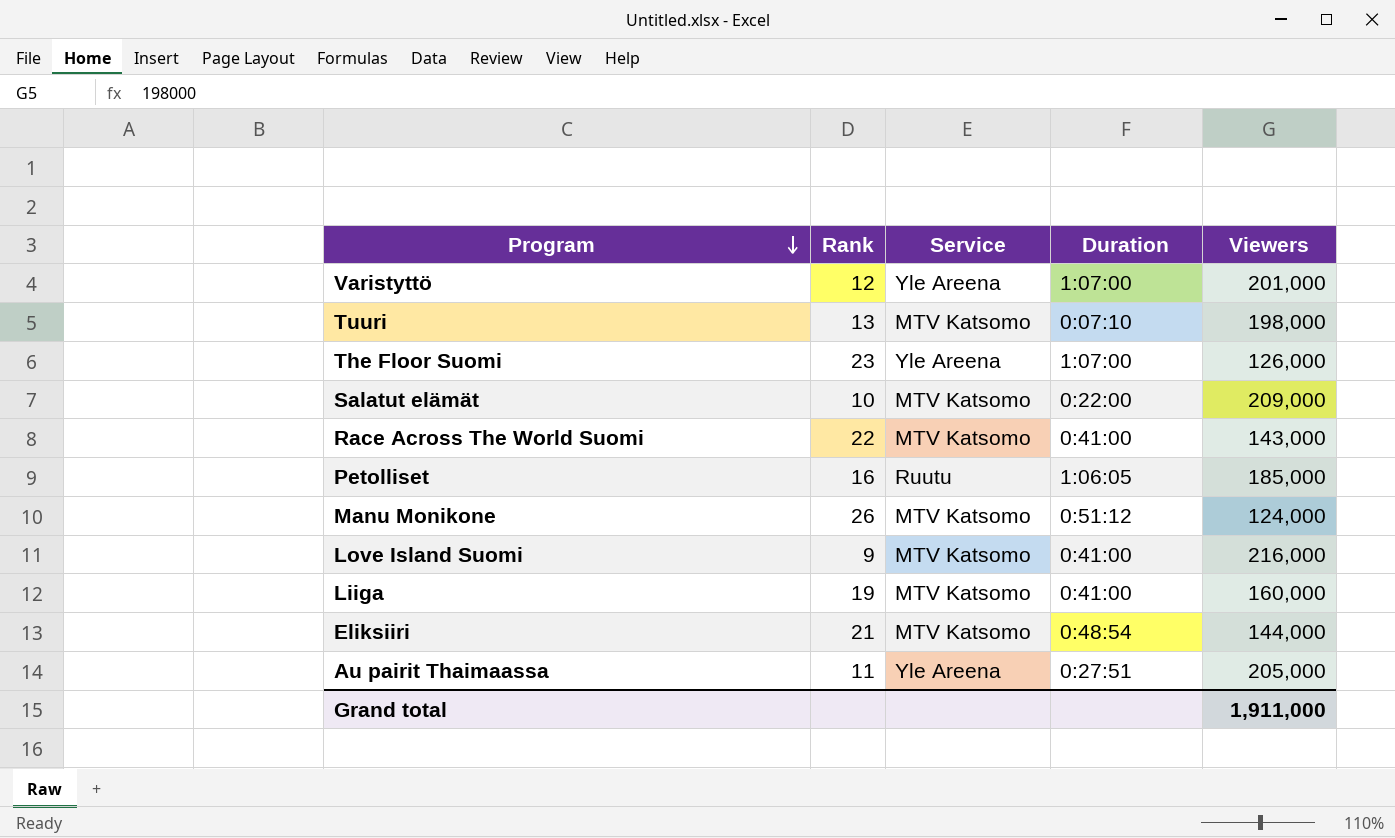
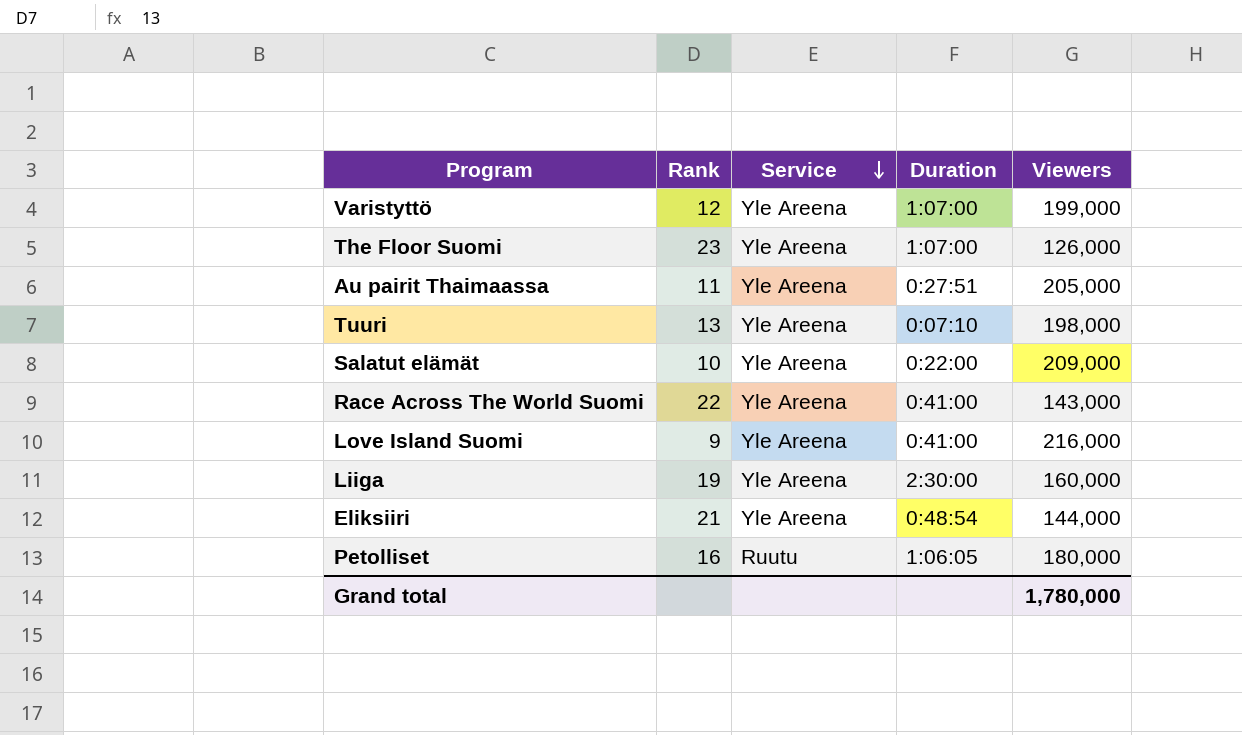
row order: Program descending -> Service descending
row Manu Monikone: 26 | MTV Katsomo | 0:51:12 | 124,000 -> none
Varistyttö | Viewers: 201,000 -> 199,000
Tuuri | Service: MTV Katsomo -> Yle Areena
Salatut elämät | Service: MTV Katsomo -> Yle Areena
Race Across The World Suomi | Service: MTV Katsomo -> Yle Areena
Love Island Suomi | Service: MTV Katsomo -> Yle Areena
Liiga | Service: MTV Katsomo -> Yle Areena
Liiga | Duration: 0:41:00 -> 2:30:00
Eliksiiri | Service: MTV Katsomo -> Yle Areena
Petolliset | Viewers: 185,000 -> 180,000
Grand total | Viewers: 1,911,000 -> 1,780,000

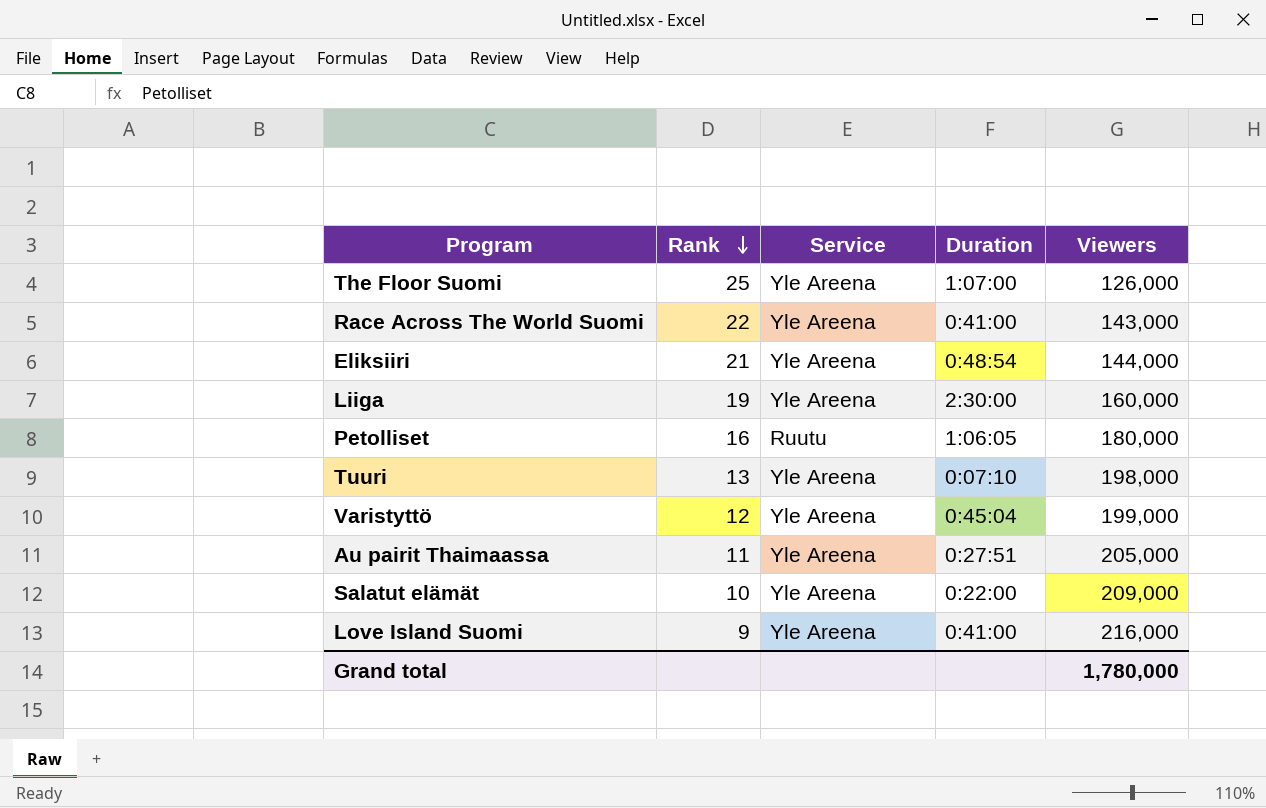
row order: Service descending -> Rank descending
The Floor Suomi | Rank: 23 -> 25
Varistyttö | Duration: 1:07:00 -> 0:45:04

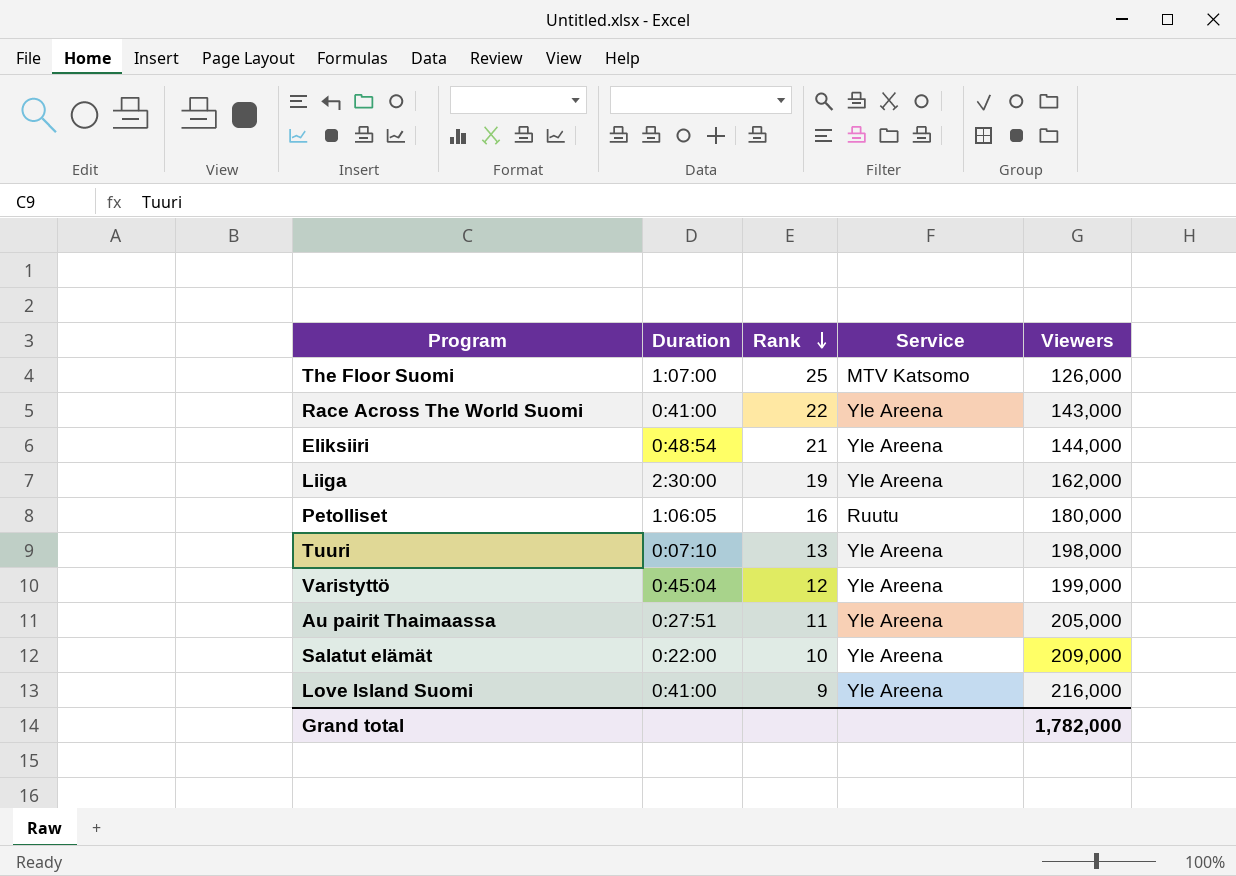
column Duration | position: 4 -> 2
The Floor Suomi | Service: Yle Areena -> MTV Katsomo
Liiga | Viewers: 160,000 -> 162,000
Grand total | Viewers: 1,780,000 -> 1,782,000

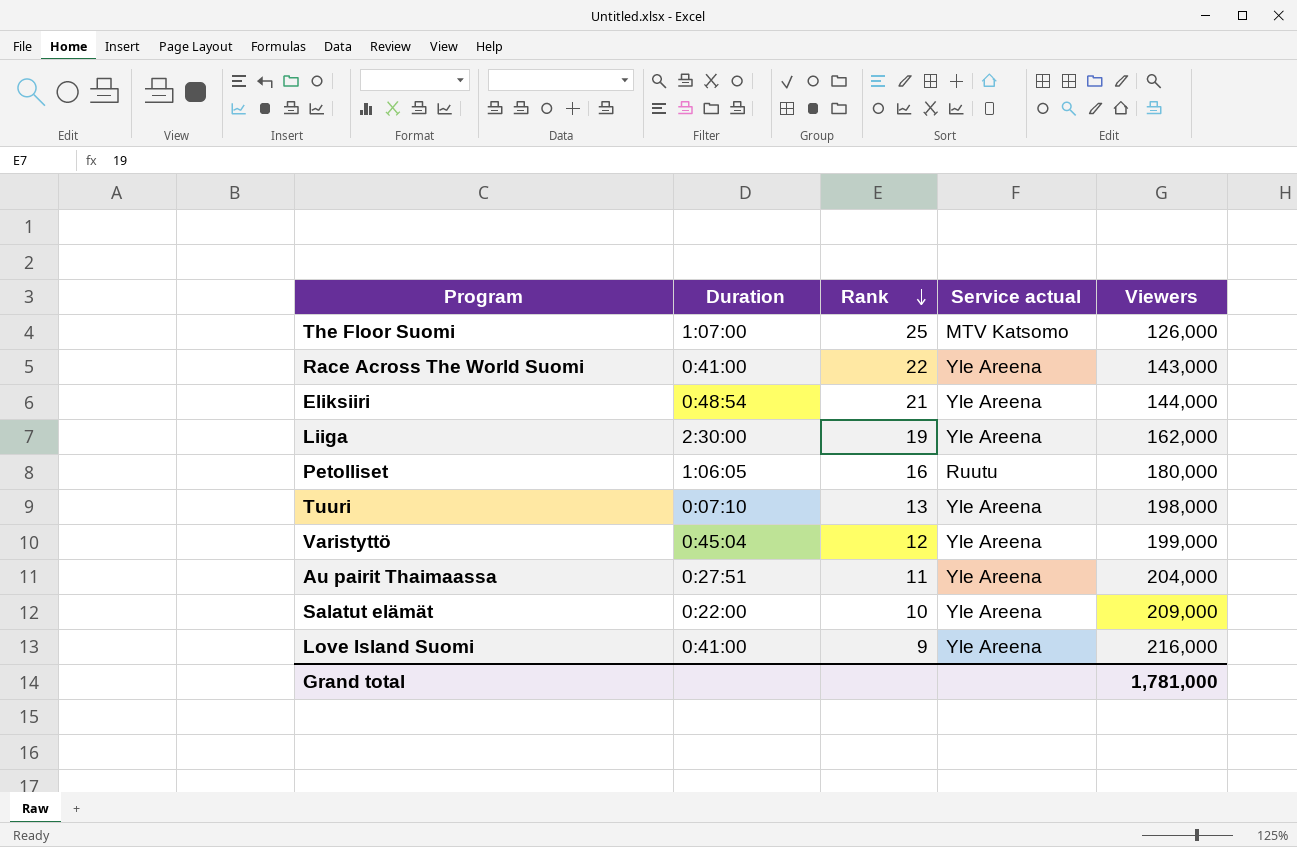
column name: Service -> Service actual
Au pairit Thaimaassa | Viewers: 205,000 -> 204,000
Grand total | Viewers: 1,782,000 -> 1,781,000

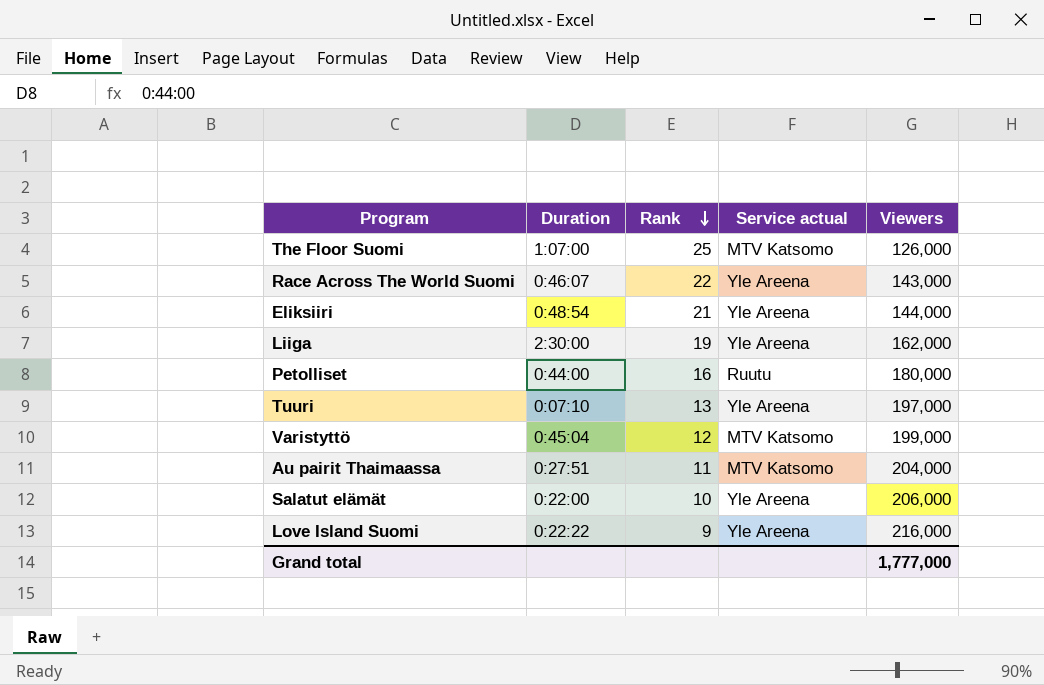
Race Across The World Suomi | Duration: 0:41:00 -> 0:46:07
Petolliset | Duration: 1:06:05 -> 0:44:00
Tuuri | Viewers: 198,000 -> 197,000
Varistyttö | Service actual: Yle Areena -> MTV Katsomo
Au pairit Thaimaassa | Service actual: Yle Areena -> MTV Katsomo
Salatut elämät | Viewers: 209,000 -> 206,000
Love Island Suomi | Duration: 0:41:00 -> 0:22:22
Grand total | Viewers: 1,781,000 -> 1,777,000

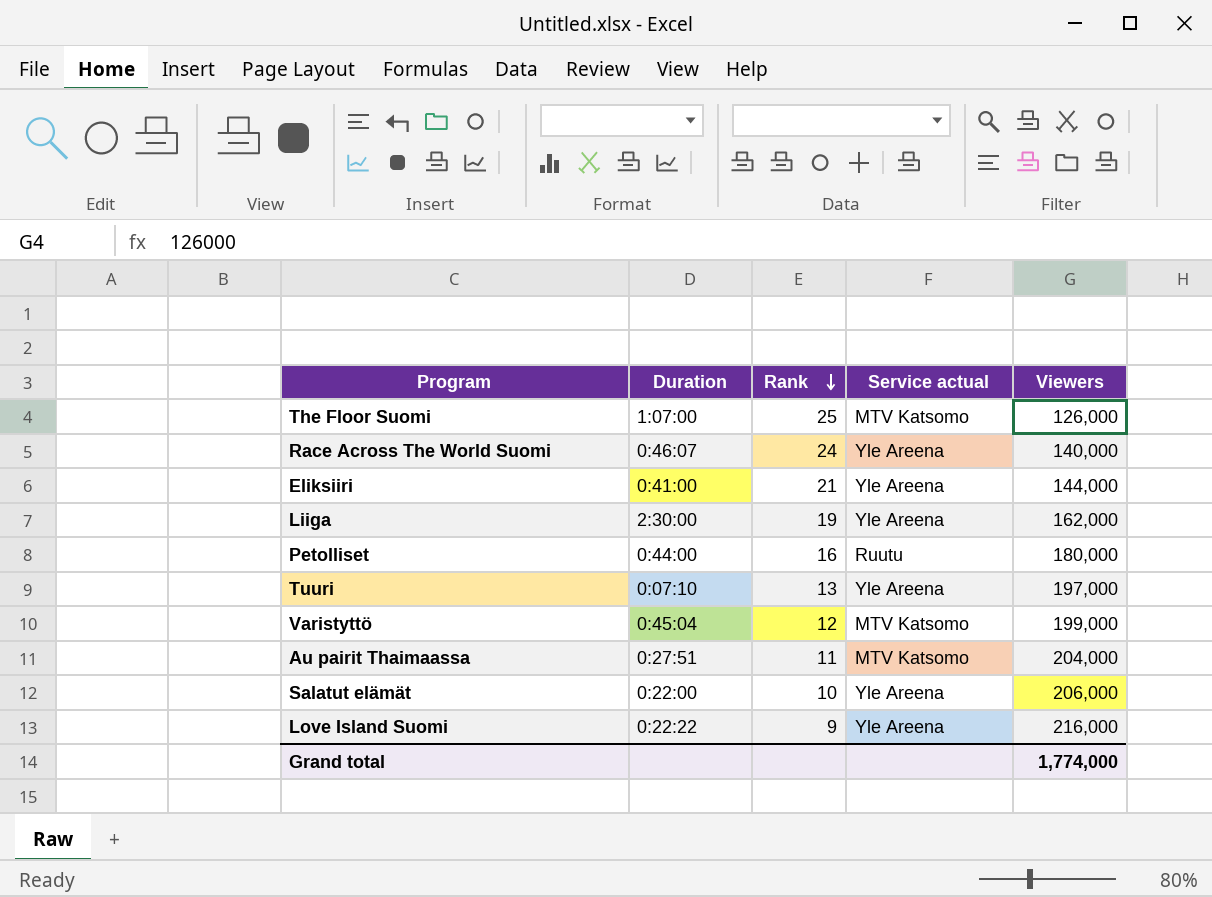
Race Across The World Suomi | Rank: 22 -> 24
Race Across The World Suomi | Viewers: 143,000 -> 140,000
Eliksiiri | Duration: 0:48:54 -> 0:41:00
Grand total | Viewers: 1,777,000 -> 1,774,000

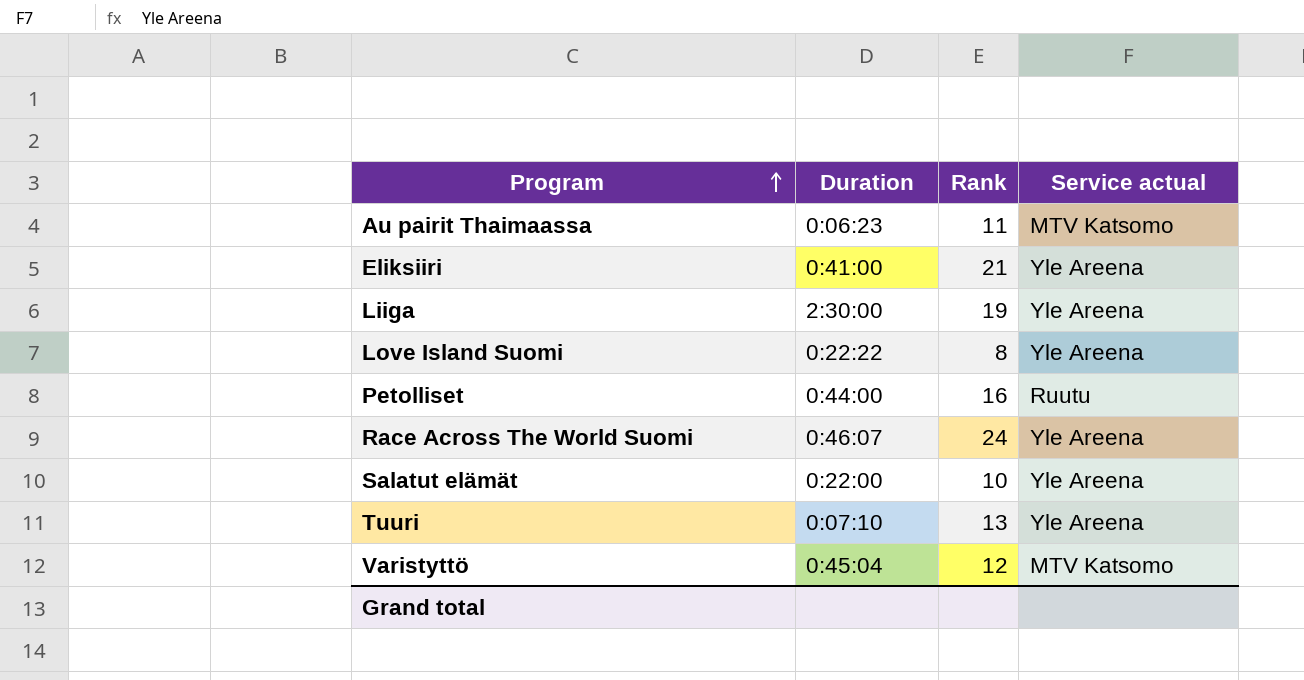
row order: Rank descending -> Program ascending
column Viewers | position: 5 -> none
row The Floor Suomi: 1:07:00 | 25 | MTV Katsomo | 126,000 -> none
Au pairit Thaimaassa | Duration: 0:27:51 -> 0:06:23
Love Island Suomi | Rank: 9 -> 8

